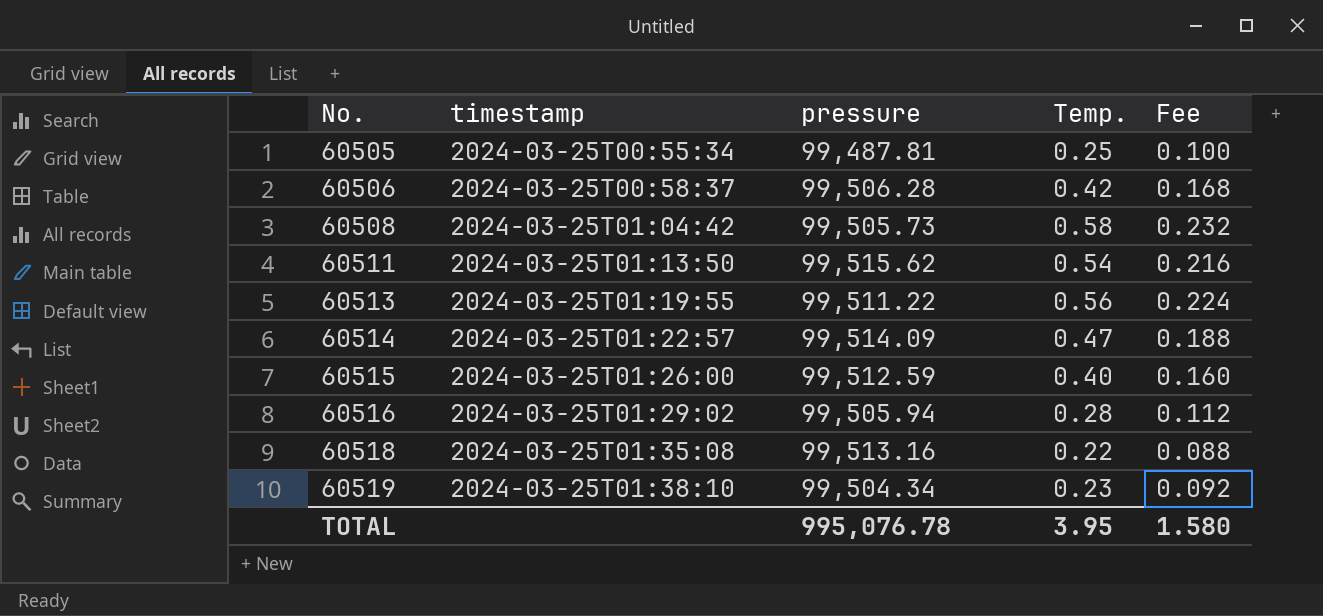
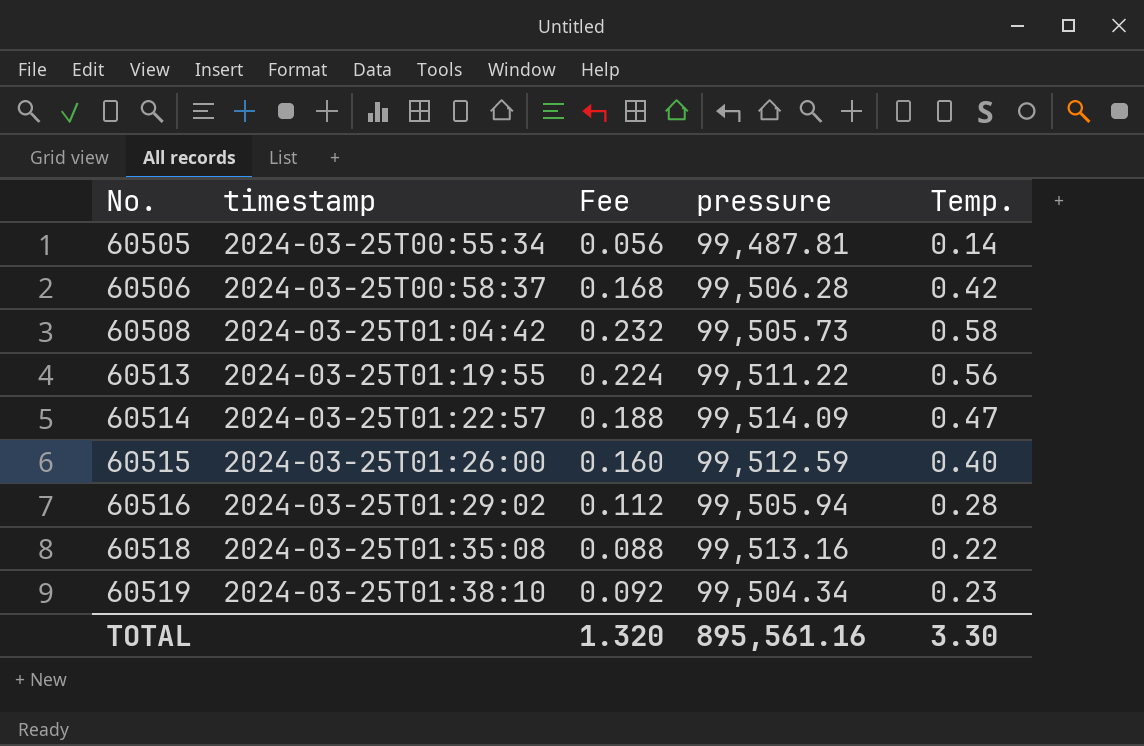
column Fee | position: 5 -> 3
row 60511: 2024-03-25T01:13:50 | 99,515.62 | 0.54 | 0.216 -> none
60505 | Fee: 0.100 -> 0.056
60505 | Temp.: 0.25 -> 0.14
TOTAL | Fee: 1.580 -> 1.320
TOTAL | pressure: 995,076.78 -> 895,561.16
TOTAL | Temp.: 3.95 -> 3.30

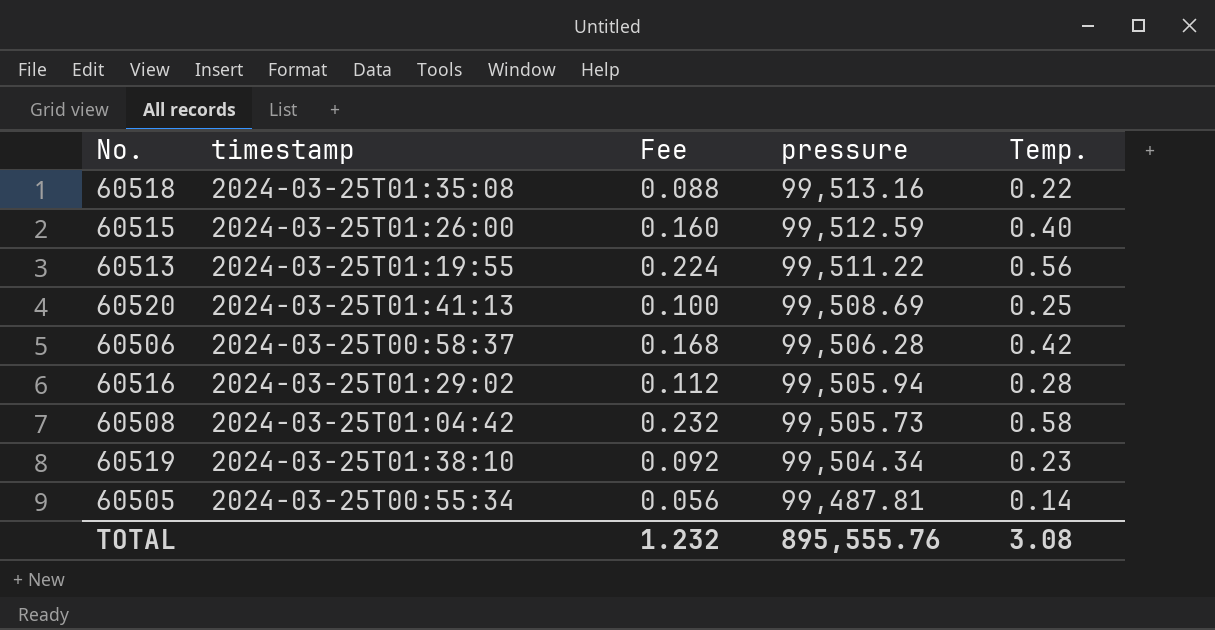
row order: No. ascending -> pressure descending
row 60514: 2024-03-25T01:22:57 | 0.188 | 99,514.09 | 0.47 -> none
row 60520: none -> 2024-03-25T01:41:13 | 0.100 | 99,508.69 | 0.25
TOTAL | Fee: 1.320 -> 1.232
TOTAL | pressure: 895,561.16 -> 895,555.76
TOTAL | Temp.: 3.30 -> 3.08

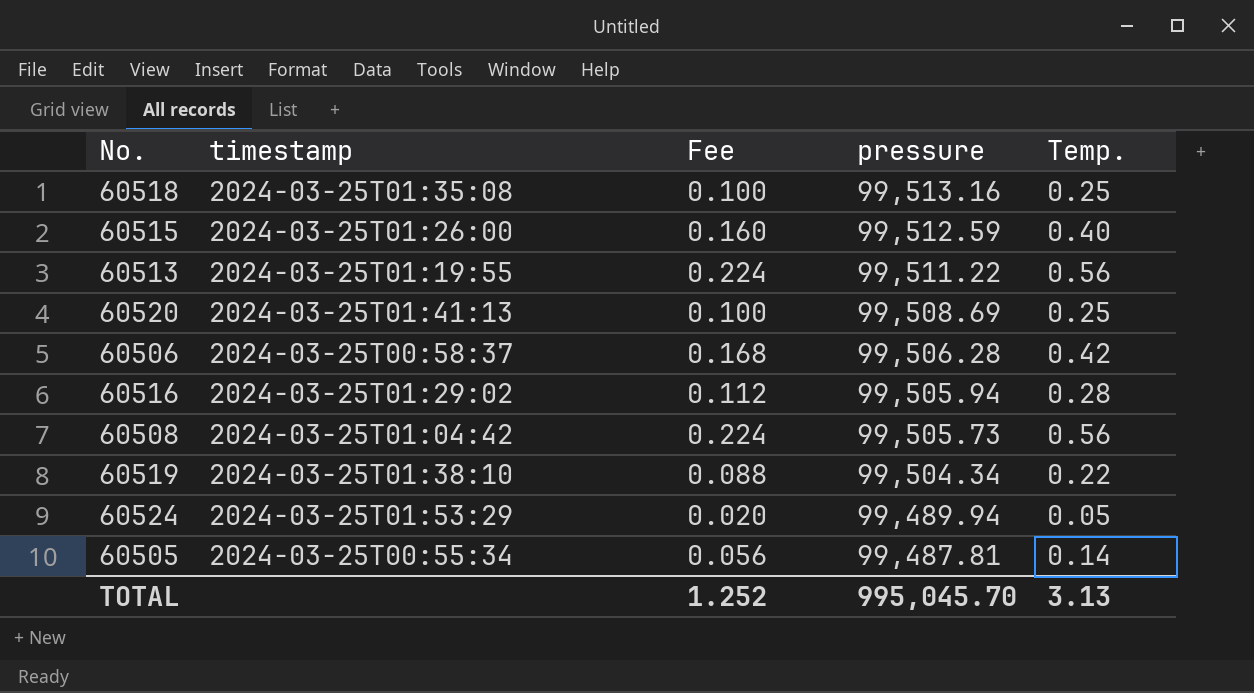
60518 | Fee: 0.088 -> 0.100
60518 | Temp.: 0.22 -> 0.25
60508 | Fee: 0.232 -> 0.224
60508 | Temp.: 0.58 -> 0.56
60519 | Fee: 0.092 -> 0.088
60519 | Temp.: 0.23 -> 0.22
row 60524: none -> 2024-03-25T01:53:29 | 0.020 | 99,489.94 | 0.05
TOTAL | Fee: 1.232 -> 1.252
TOTAL | pressure: 895,555.76 -> 995,045.70
TOTAL | Temp.: 3.08 -> 3.13

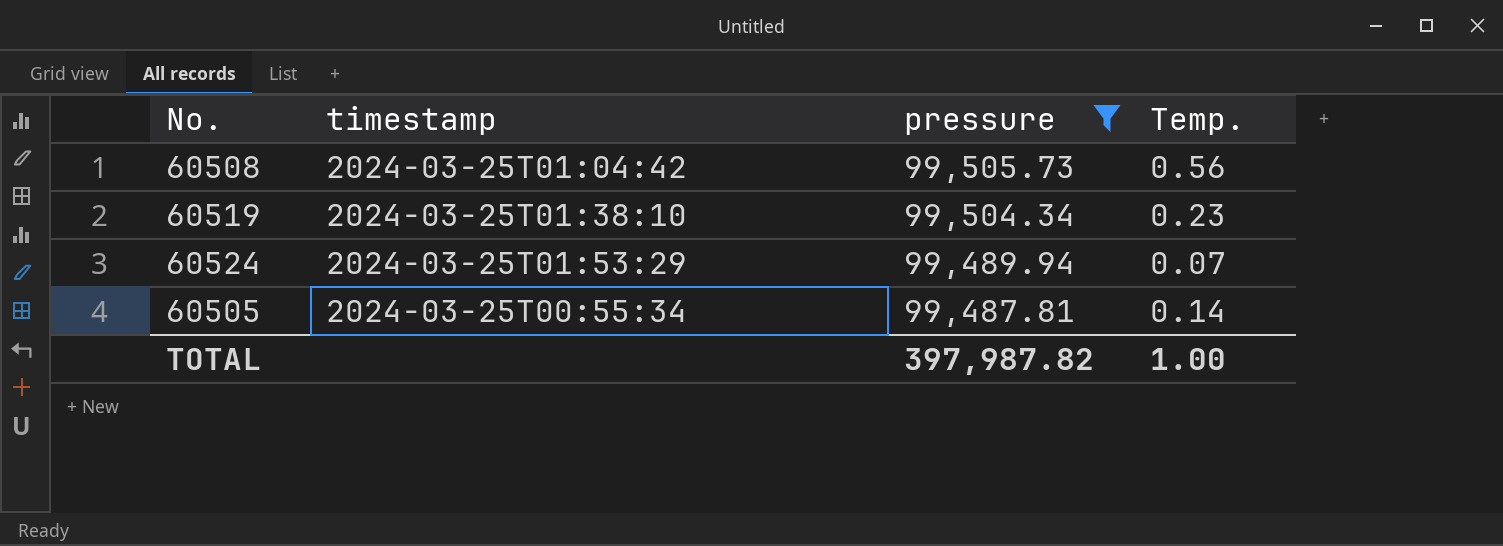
filter: none -> pressure <= 99,505.73
column Fee | formula: [Temp.] * 0.4 -> none
60519 | Temp.: 0.22 -> 0.23
60524 | Temp.: 0.05 -> 0.07
TOTAL | pressure: 995,045.70 -> 397,987.82
TOTAL | Temp.: 3.13 -> 1.00

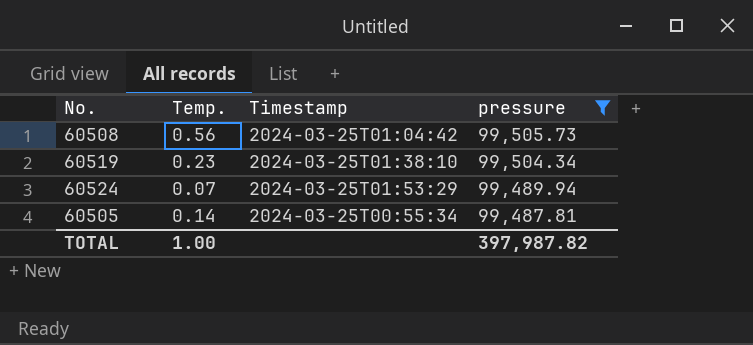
column Temp. | position: 4 -> 2
column name: timestamp -> Timestamp

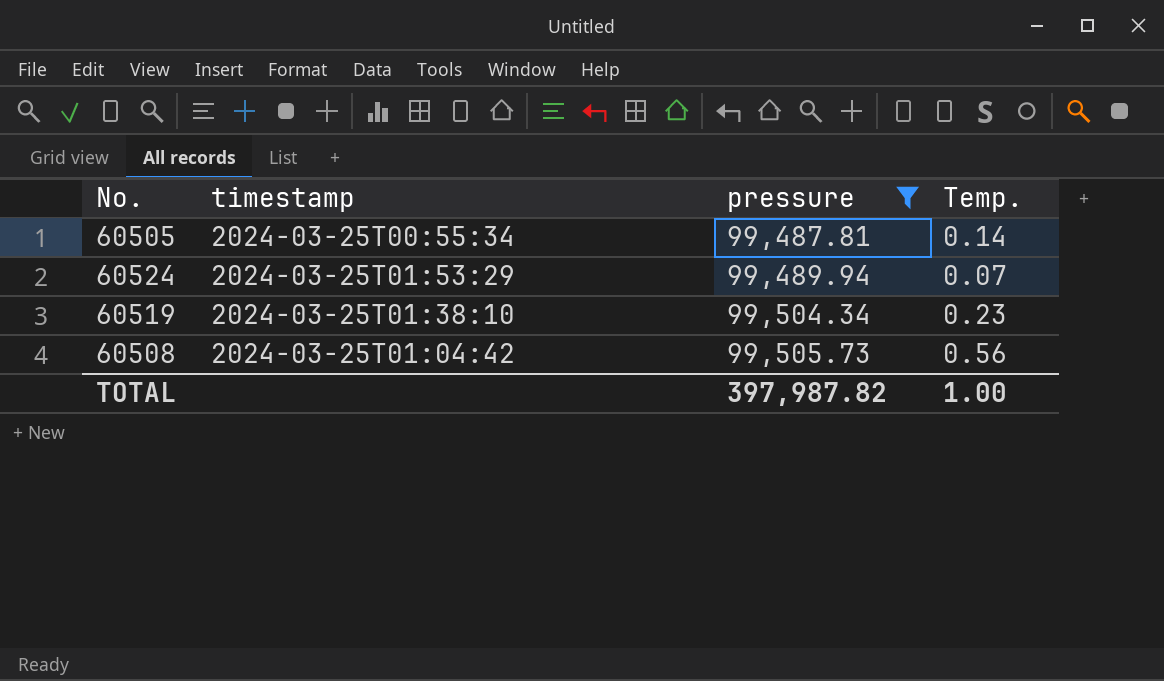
row order: pressure descending -> pressure ascending
column name: Timestamp -> timestamp
column Temp. | position: 2 -> 4

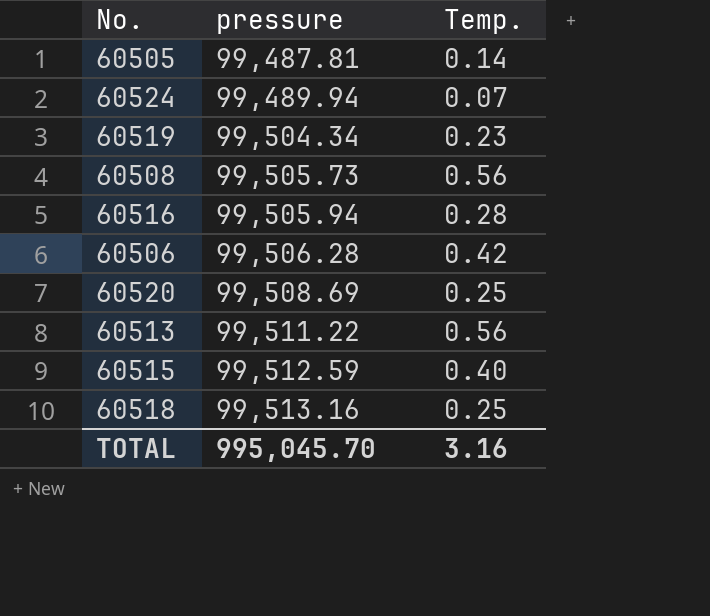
filter: pressure <= 99,505.73 -> none
column timestamp | position: 2 -> none
TOTAL | pressure: 397,987.82 -> 995,045.70
TOTAL | Temp.: 1.00 -> 3.16

